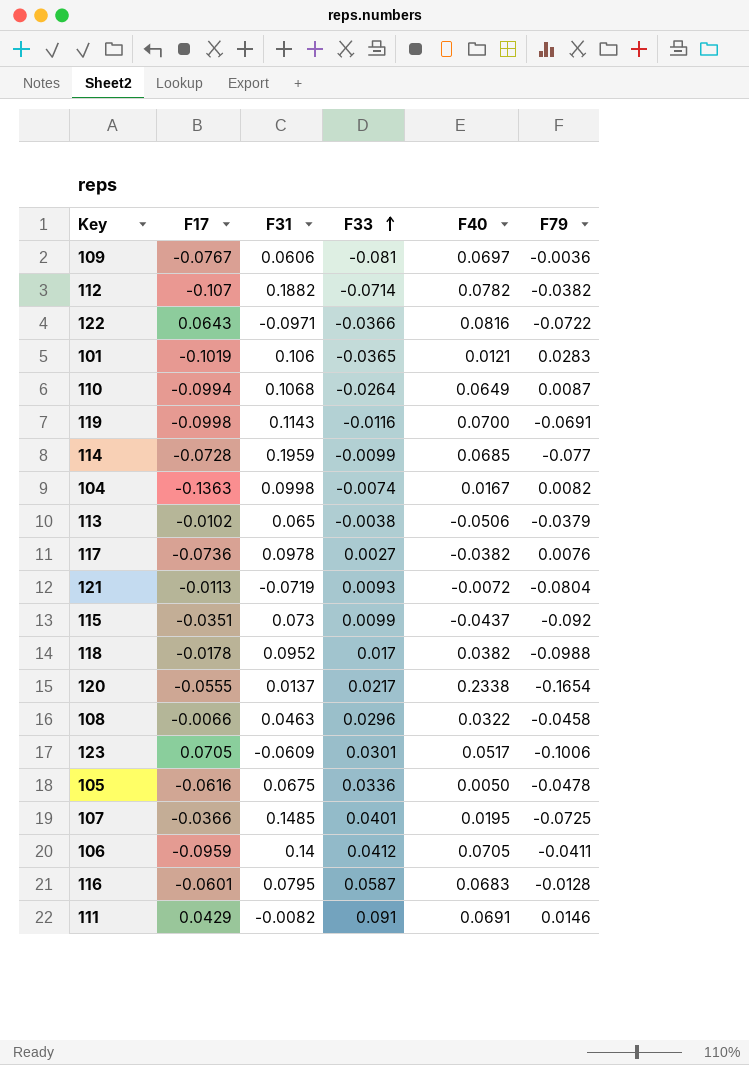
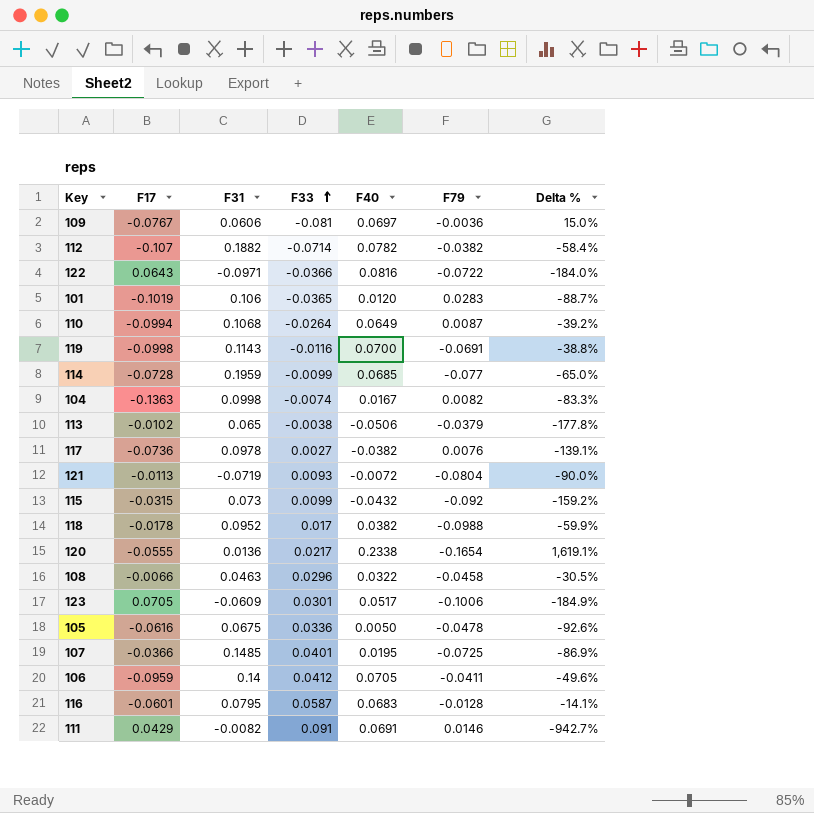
column Delta % | formula: none -> ([F40] - [F31]) / [F31]
101 | F40: 0.0121 -> 0.0120
115 | F17: -0.0351 -> -0.0315
115 | F40: -0.0437 -> -0.0432
120 | F31: 0.0137 -> 0.0136

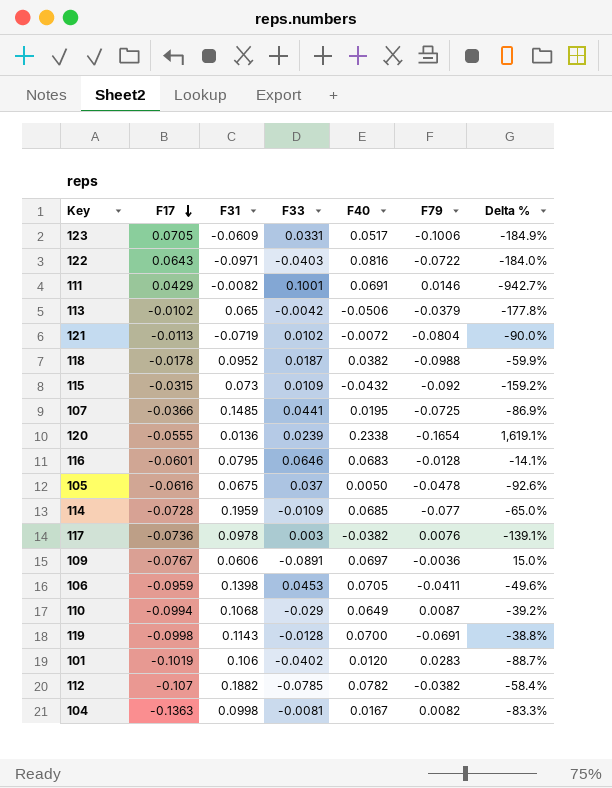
row order: F33 ascending -> F17 descending
row 108: -0.0066 | 0.0463 | 0.0296 | 0.0322 | -0.0458 | -30.5% -> none
123 | F33: 0.0301 -> 0.0331
122 | F33: -0.0366 -> -0.0403
111 | F33: 0.091 -> 0.1001
113 | F33: -0.0038 -> -0.0042
121 | F33: 0.0093 -> 0.0102
118 | F33: 0.017 -> 0.0187
115 | F33: 0.0099 -> 0.0109
107 | F33: 0.0401 -> 0.0441
120 | F33: 0.0217 -> 0.0239
116 | F33: 0.0587 -> 0.0646
105 | F33: 0.0336 -> 0.037
114 | F33: -0.0099 -> -0.0109
117 | F33: 0.0027 -> 0.003
109 | F33: -0.081 -> -0.0891
106 | F31: 0.14 -> 0.1398
106 | F33: 0.0412 -> 0.0453
110 | F33: -0.0264 -> -0.029
119 | F33: -0.0116 -> -0.0128
101 | F33: -0.0365 -> -0.0402
112 | F33: -0.0714 -> -0.0785
104 | F33: -0.0074 -> -0.0081

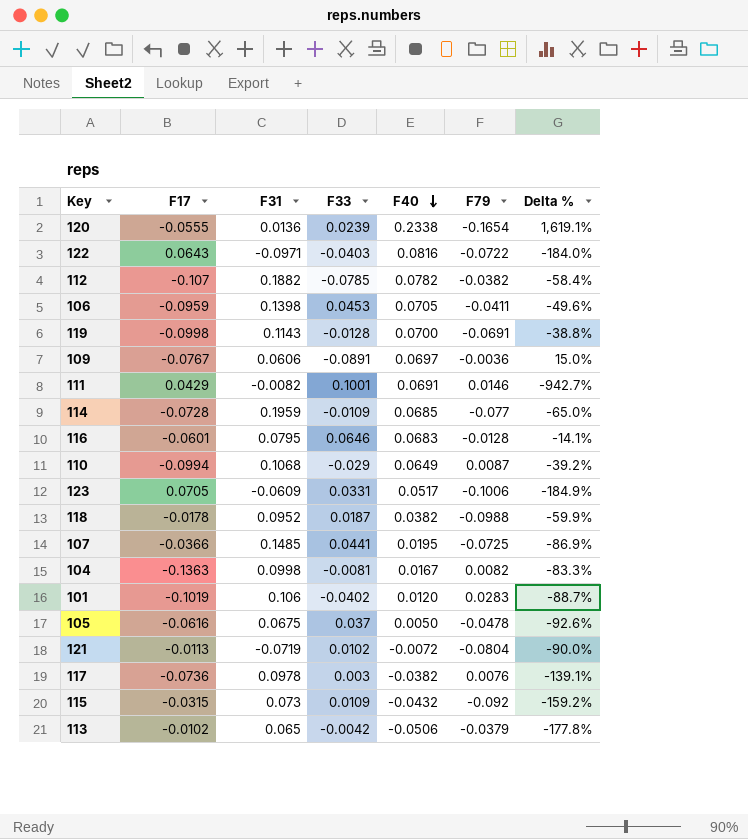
row order: F17 descending -> F40 descending

